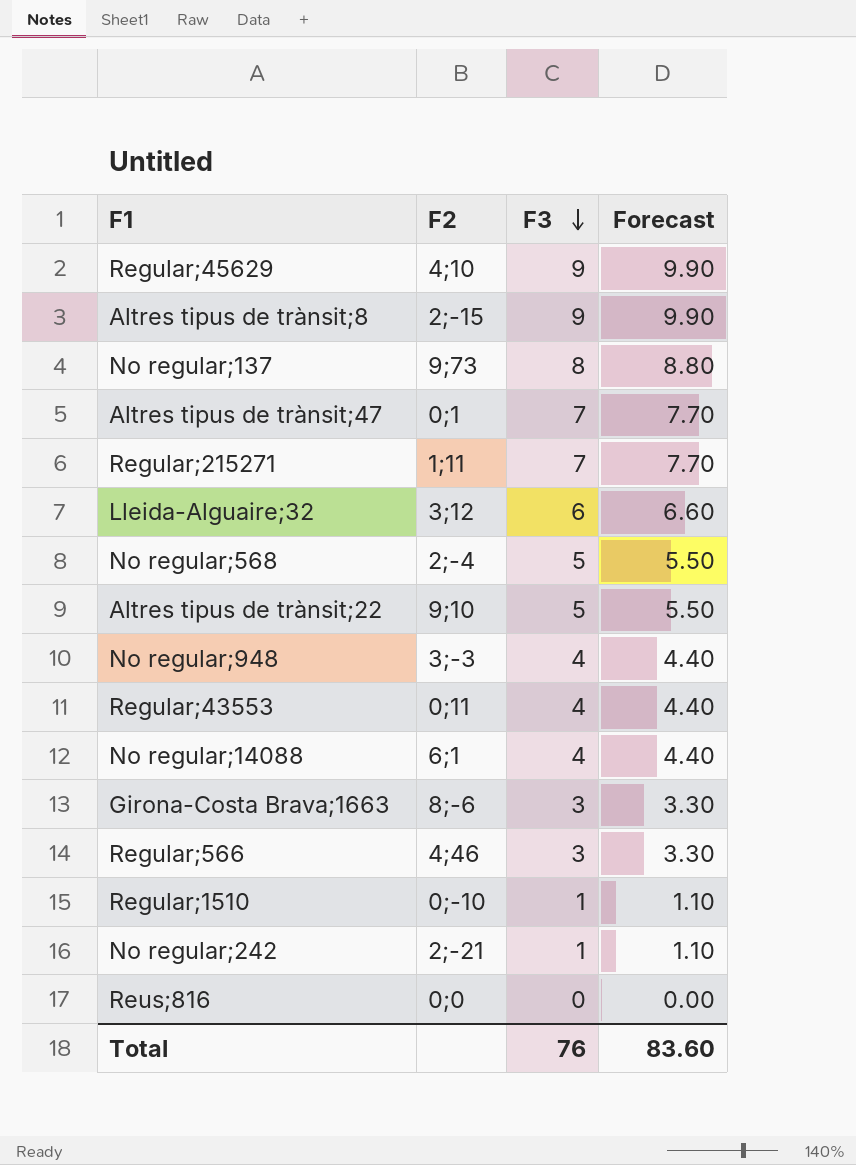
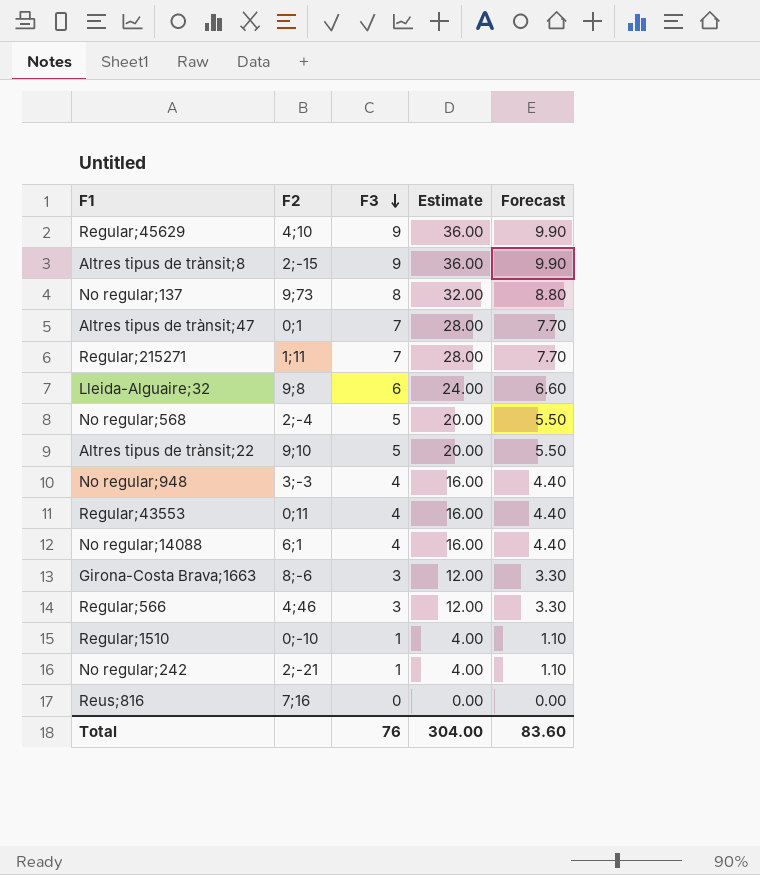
column Estimate | formula: none -> [F3] * 4
Lleida-Alguaire;32 | F2: 3;12 -> 9;8
Reus;816 | F2: 0;0 -> 7;16

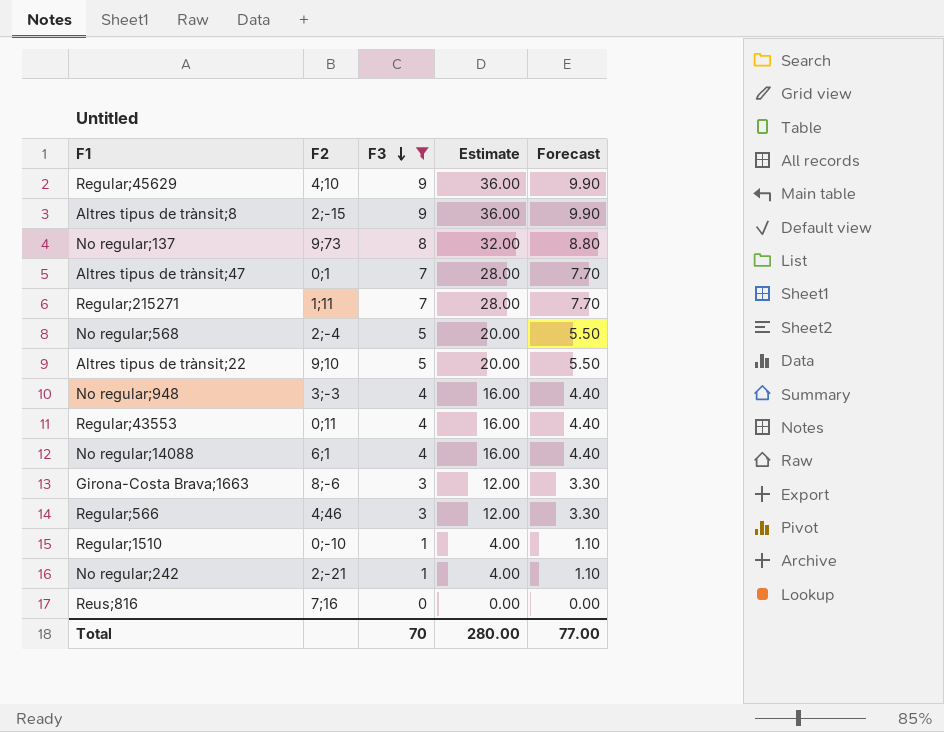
filter: none -> F3 != 6
Total | F3: 76 -> 70
Total | Estimate: 304.00 -> 280.00
Total | Forecast: 83.60 -> 77.00

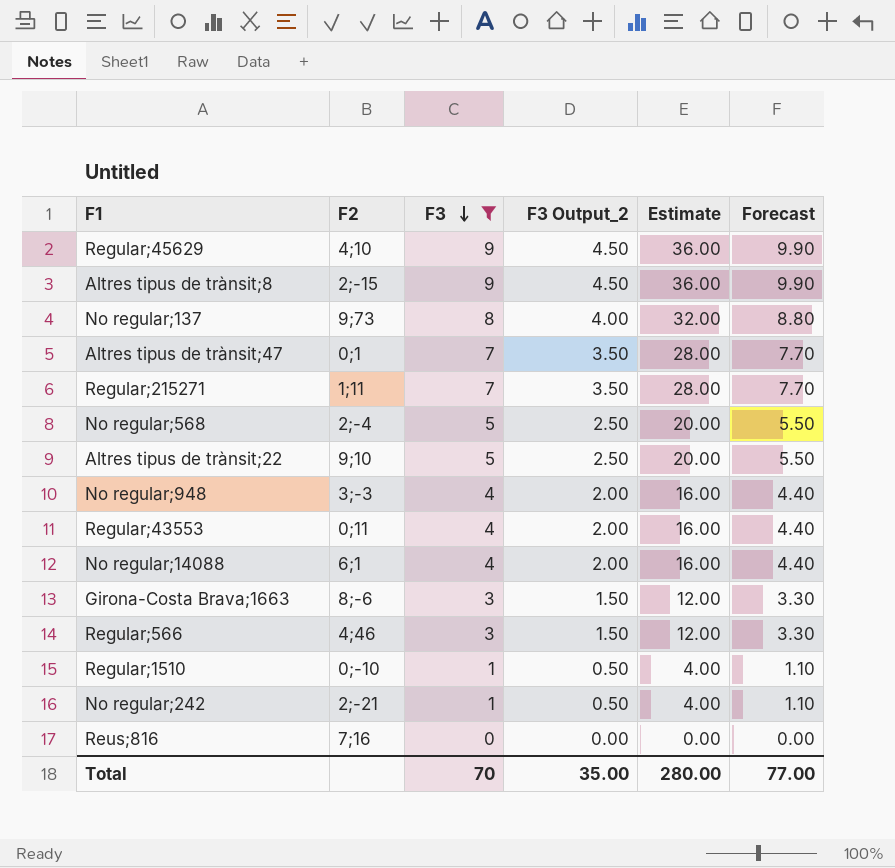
column F3 Output_2 | formula: none -> [F3] * 0.5

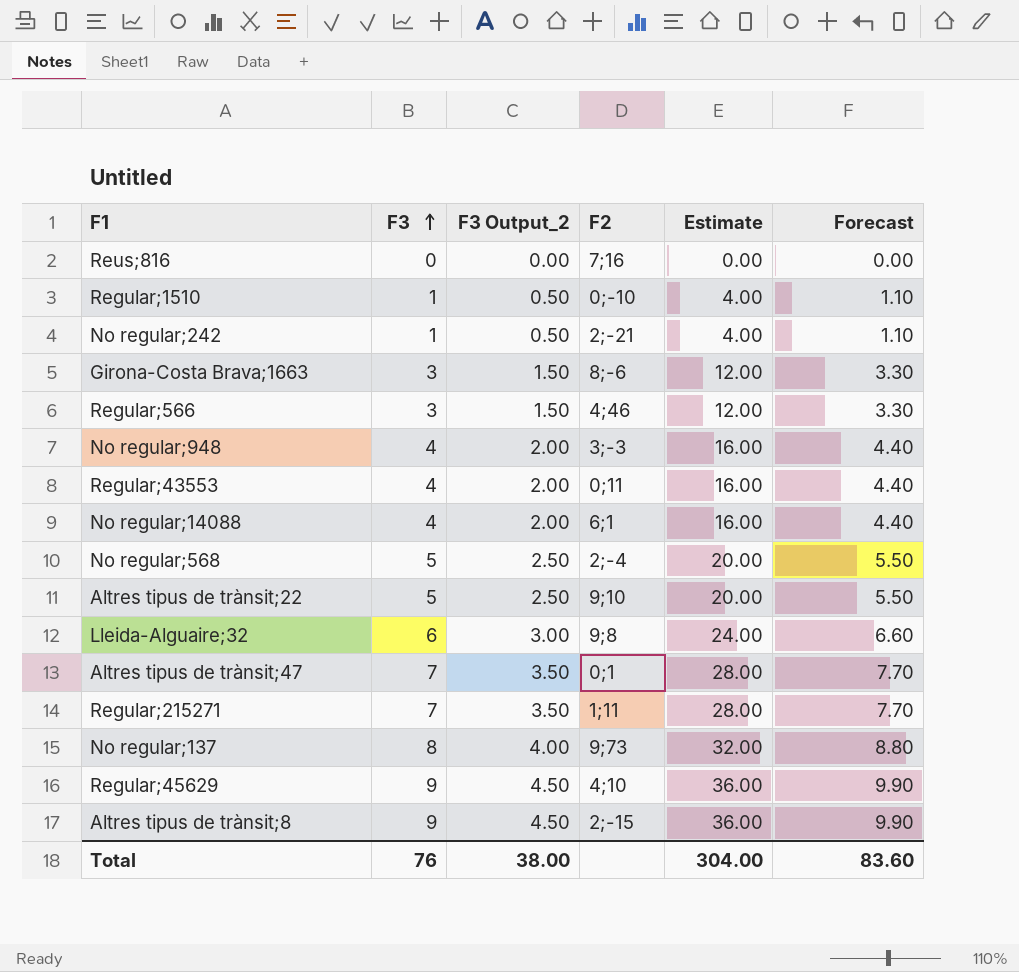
filter: F3 != 6 -> none
row order: F3 descending -> F3 ascending
column F2 | position: 2 -> 4
Total | F3: 70 -> 76
Total | F3 Output_2: 35.00 -> 38.00
Total | Estimate: 280.00 -> 304.00
Total | Forecast: 77.00 -> 83.60

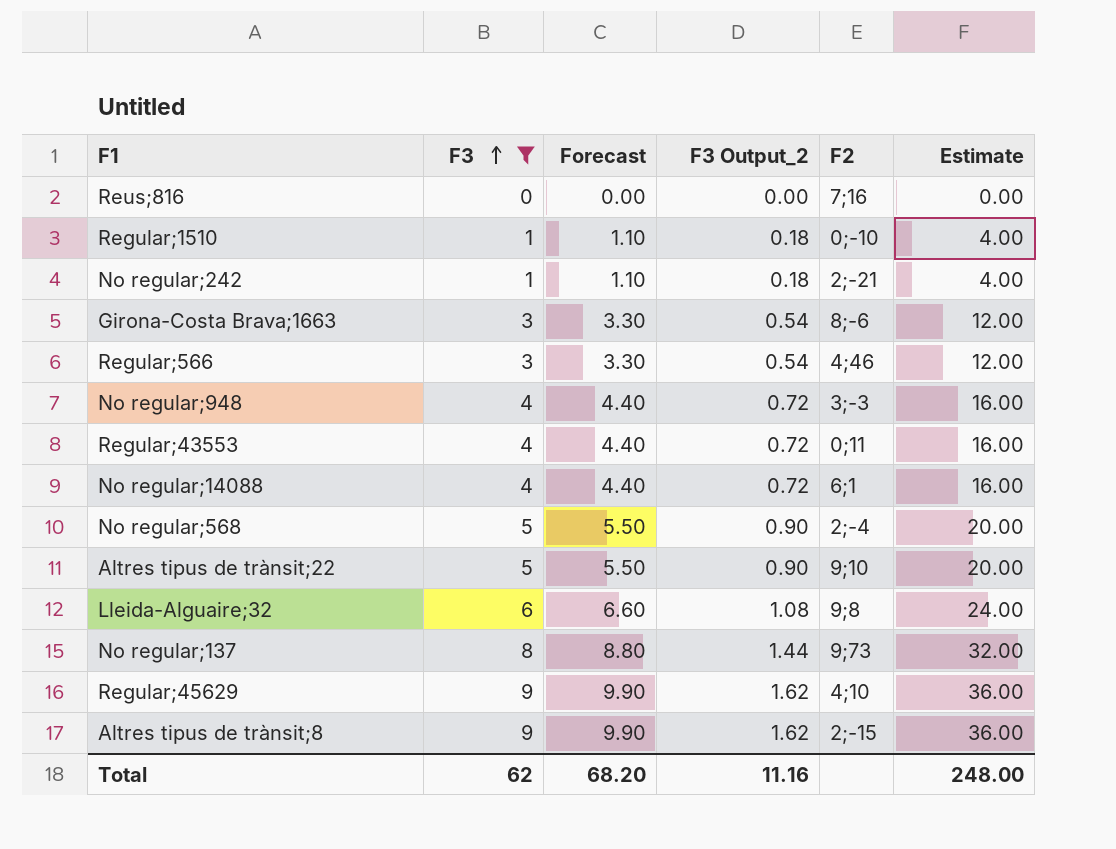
filter: none -> F3 != 7
column Forecast | position: 6 -> 3
column F3 Output_2 | formula: [F3] * 0.5 -> [F3] * 0.18
Total | F3: 76 -> 62
Total | Forecast: 83.60 -> 68.20
Total | F3 Output_2: 38.00 -> 11.16
Total | Estimate: 304.00 -> 248.00

